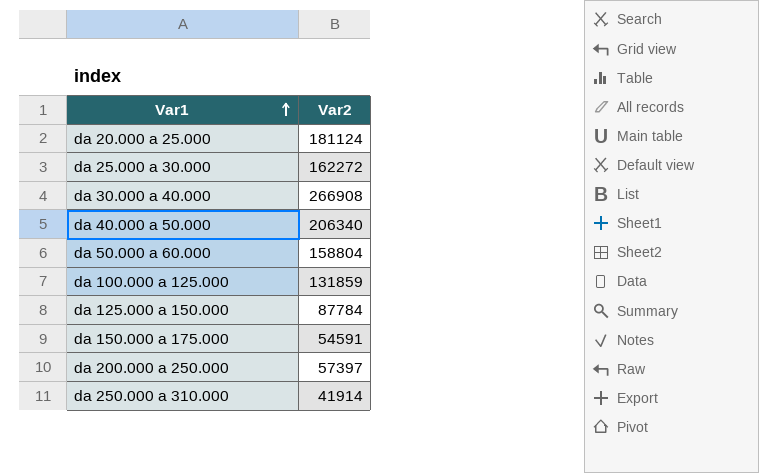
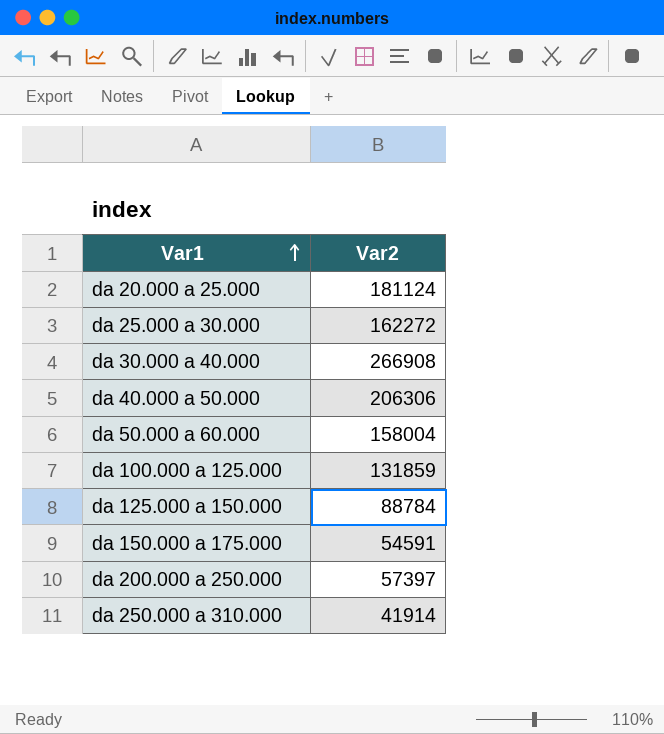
da 40.000 a 50.000 | Var2: 206340 -> 206306
da 50.000 a 60.000 | Var2: 158804 -> 158004
da 125.000 a 150.000 | Var2: 87784 -> 88784

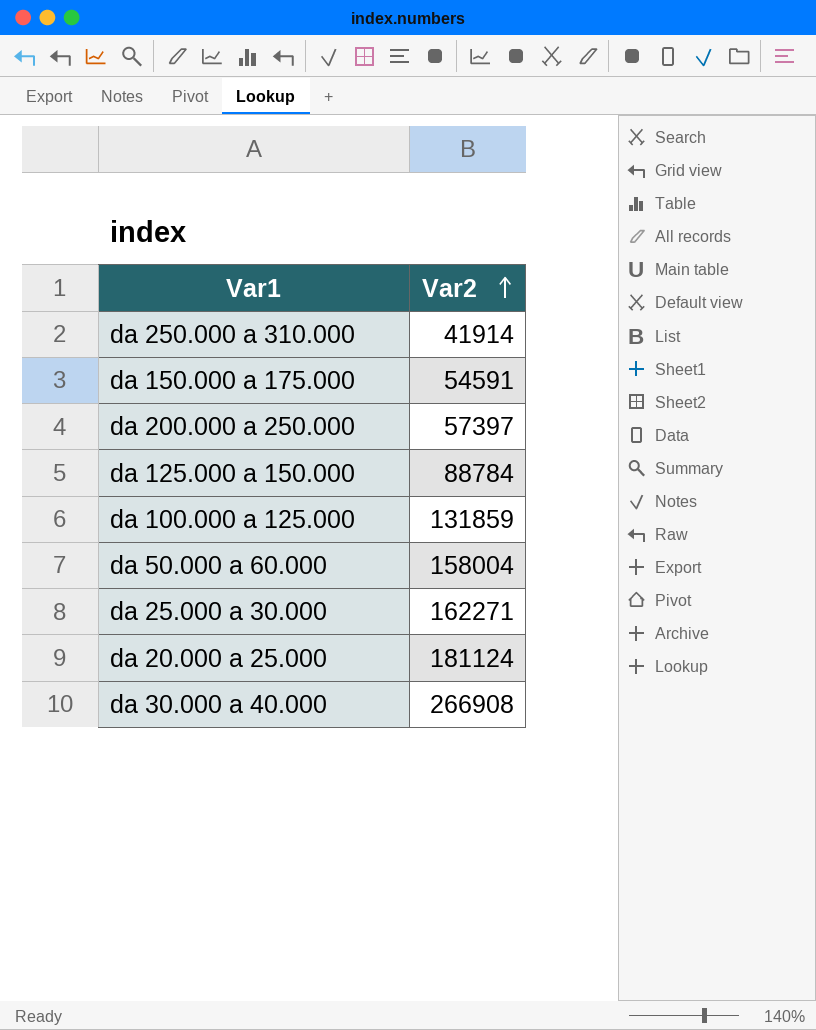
row order: Var1 ascending -> Var2 ascending
row da 40.000 a 50.000: 206306 -> none
da 25.000 a 30.000 | Var2: 162272 -> 162271

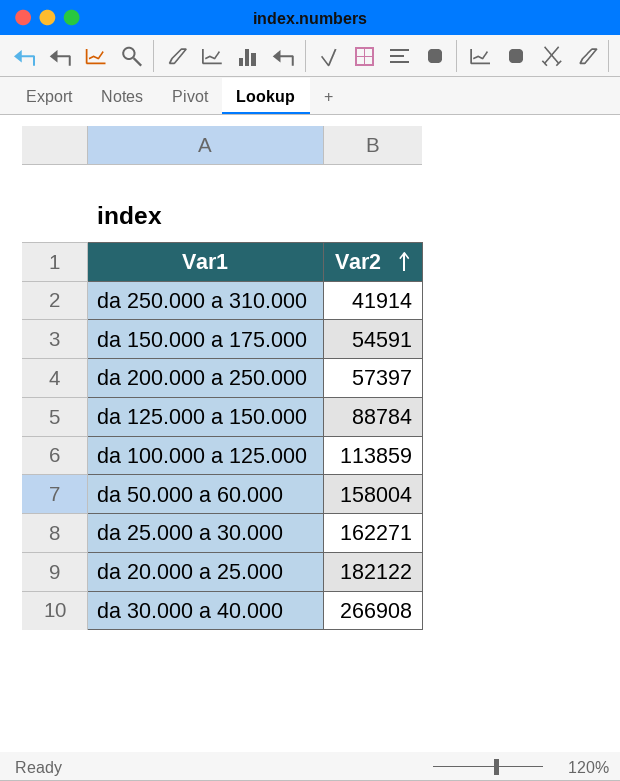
da 100.000 a 125.000 | Var2: 131859 -> 113859
da 20.000 a 25.000 | Var2: 181124 -> 182122

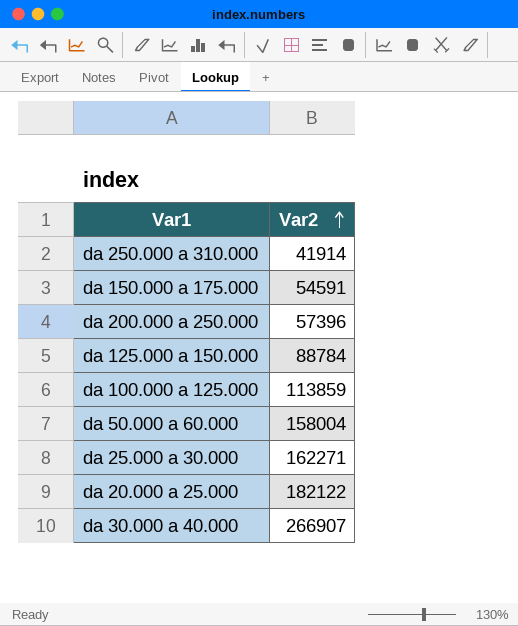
da 200.000 a 250.000 | Var2: 57397 -> 57396
da 30.000 a 40.000 | Var2: 266908 -> 266907

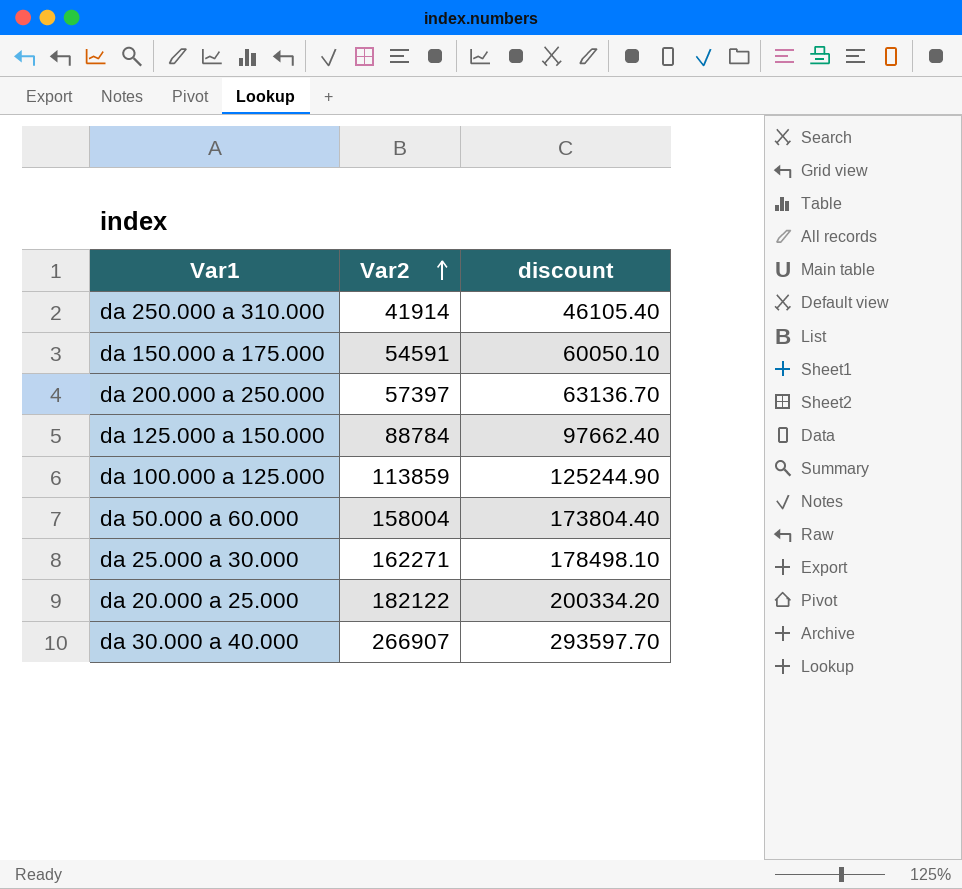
column discount | formula: none -> [Var2] * 1.1
da 200.000 a 250.000 | Var2: 57396 -> 57397

